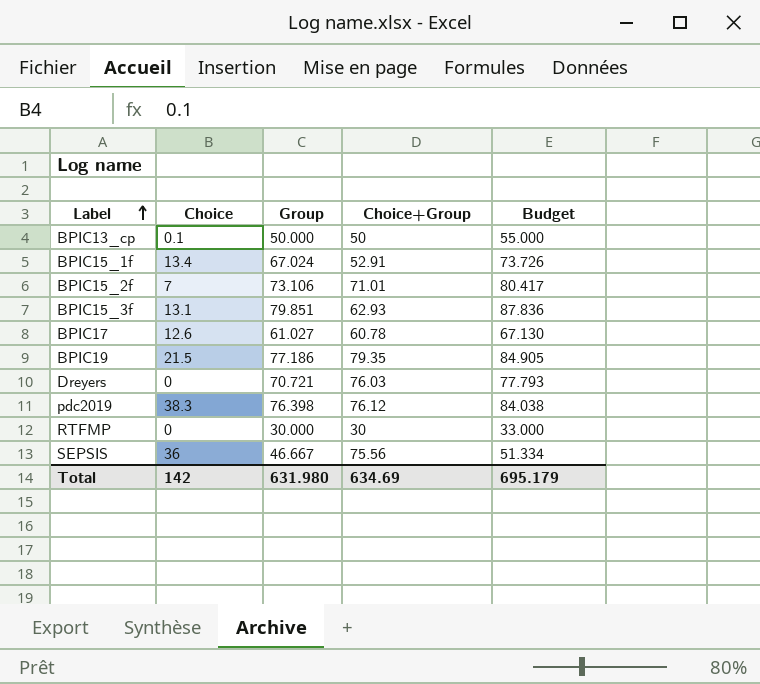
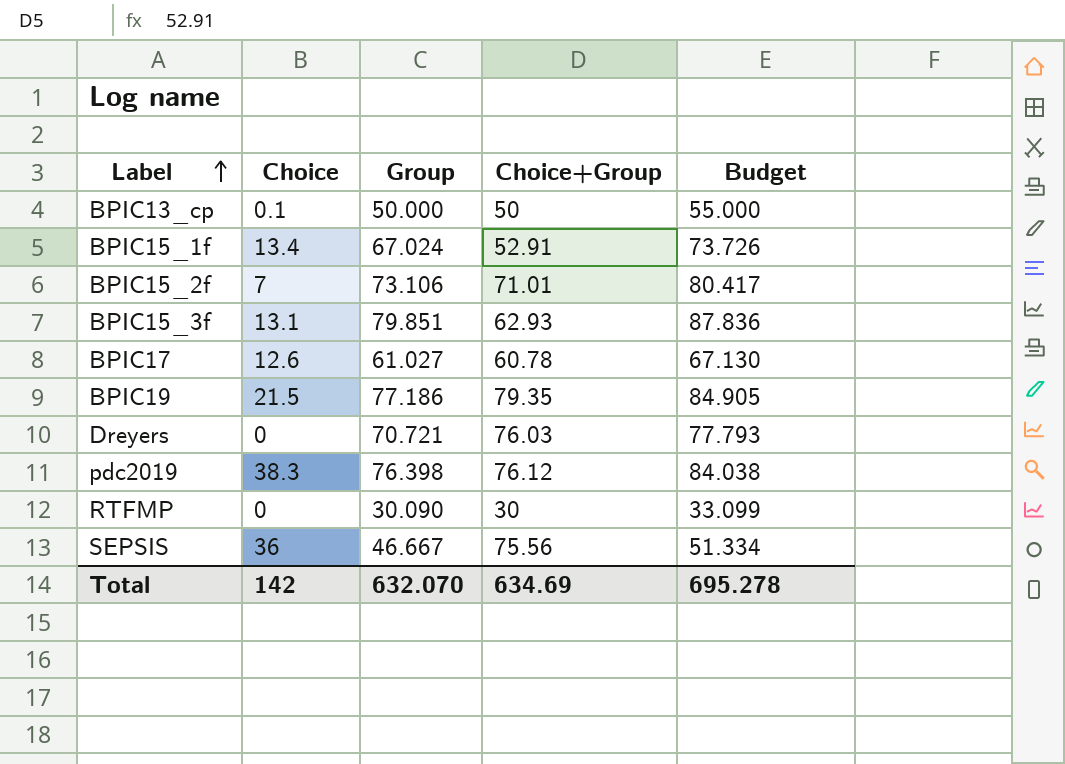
RTFMP | Group: 30.000 -> 30.090
RTFMP | Budget: 33.000 -> 33.099
Total | Group: 631.980 -> 632.070
Total | Budget: 695.179 -> 695.278

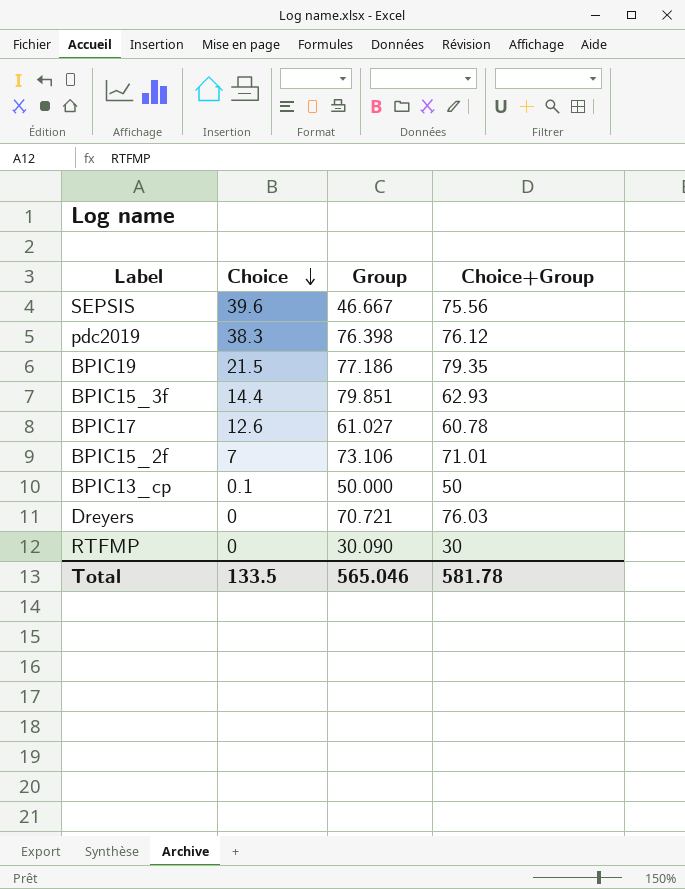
row order: Label ascending -> Choice descending
column Budget | formula: [Group] * 1.1 -> none
row BPIC15_1f: 13.4 | 67.024 | 52.91 | 73.726 -> none
SEPSIS | Choice: 36 -> 39.6
BPIC15_3f | Choice: 13.1 -> 14.4
Total | Choice: 142 -> 133.5
Total | Group: 632.070 -> 565.046
Total | Choice+Group: 634.69 -> 581.78

